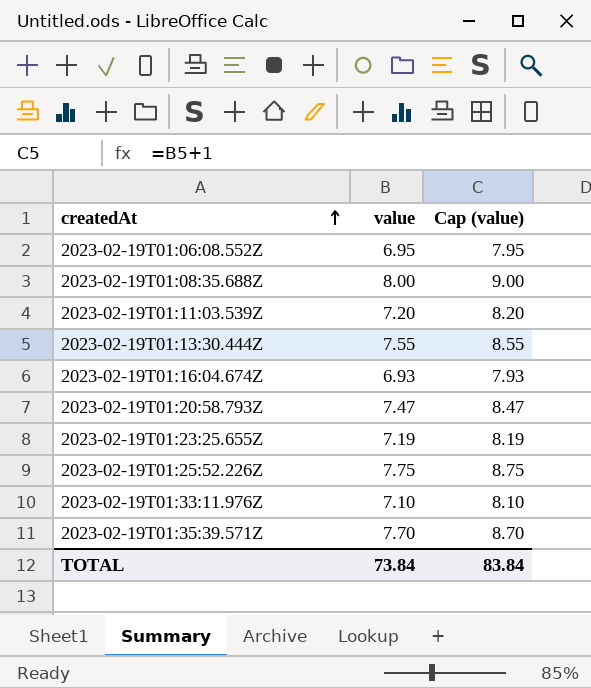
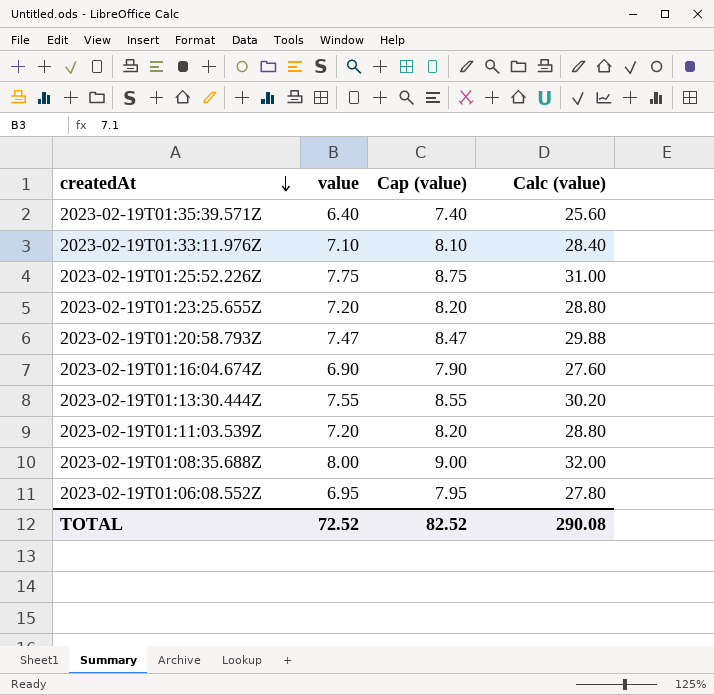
row order: createdAt ascending -> createdAt descending
column Calc (value) | formula: none -> [value] * 4
2023-02-19T01:35:39.571Z | value: 7.70 -> 6.40
2023-02-19T01:35:39.571Z | Cap (value): 8.70 -> 7.40
2023-02-19T01:23:25.655Z | value: 7.19 -> 7.20
2023-02-19T01:23:25.655Z | Cap (value): 8.19 -> 8.20
2023-02-19T01:16:04.674Z | value: 6.93 -> 6.90
2023-02-19T01:16:04.674Z | Cap (value): 7.93 -> 7.90
TOTAL | value: 73.84 -> 72.52
TOTAL | Cap (value): 83.84 -> 82.52

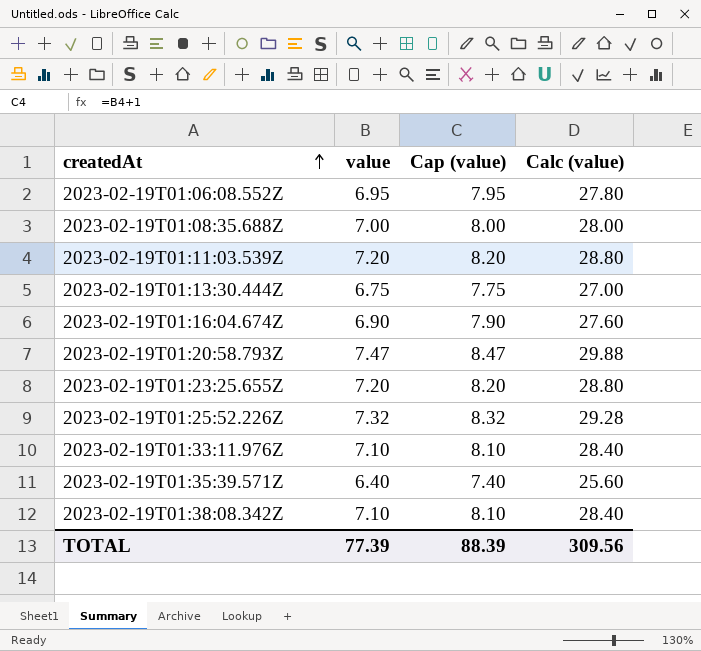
row order: createdAt descending -> createdAt ascending
2023-02-19T01:08:35.688Z | value: 8.00 -> 7.00
2023-02-19T01:08:35.688Z | Cap (value): 9.00 -> 8.00
2023-02-19T01:08:35.688Z | Calc (value): 32.00 -> 28.00
2023-02-19T01:13:30.444Z | value: 7.55 -> 6.75
2023-02-19T01:13:30.444Z | Cap (value): 8.55 -> 7.75
2023-02-19T01:13:30.444Z | Calc (value): 30.20 -> 27.00
2023-02-19T01:25:52.226Z | value: 7.75 -> 7.32
2023-02-19T01:25:52.226Z | Cap (value): 8.75 -> 8.32
2023-02-19T01:25:52.226Z | Calc (value): 31.00 -> 29.28
row 2023-02-19T01:38:08.342Z: none -> 7.10 | 8.10 | 28.40
TOTAL | value: 72.52 -> 77.39
TOTAL | Cap (value): 82.52 -> 88.39
TOTAL | Calc (value): 290.08 -> 309.56

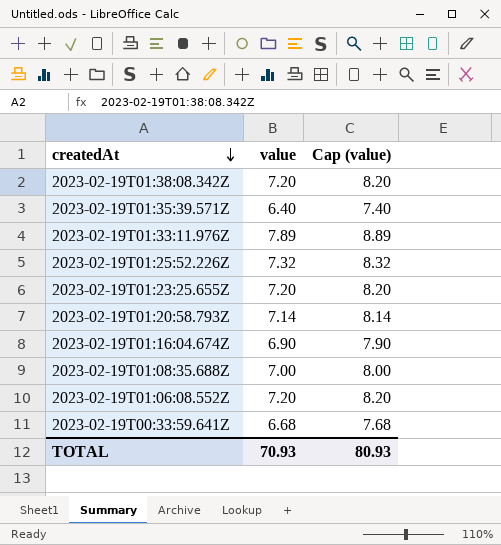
row order: createdAt ascending -> createdAt descending
column Calc (value) | formula: [value] * 4 -> none
row 2023-02-19T01:11:03.539Z: 7.20 | 8.20 | 28.80 -> none
row 2023-02-19T01:13:30.444Z: 6.75 | 7.75 | 27.00 -> none
2023-02-19T01:38:08.342Z | value: 7.10 -> 7.20
2023-02-19T01:38:08.342Z | Cap (value): 8.10 -> 8.20
2023-02-19T01:33:11.976Z | value: 7.10 -> 7.89
2023-02-19T01:33:11.976Z | Cap (value): 8.10 -> 8.89
2023-02-19T01:20:58.793Z | value: 7.47 -> 7.14
2023-02-19T01:20:58.793Z | Cap (value): 8.47 -> 8.14
2023-02-19T01:06:08.552Z | value: 6.95 -> 7.20
2023-02-19T01:06:08.552Z | Cap (value): 7.95 -> 8.20
row 2023-02-19T00:33:59.641Z: none -> 6.68 | 7.68
TOTAL | value: 77.39 -> 70.93
TOTAL | Cap (value): 88.39 -> 80.93

